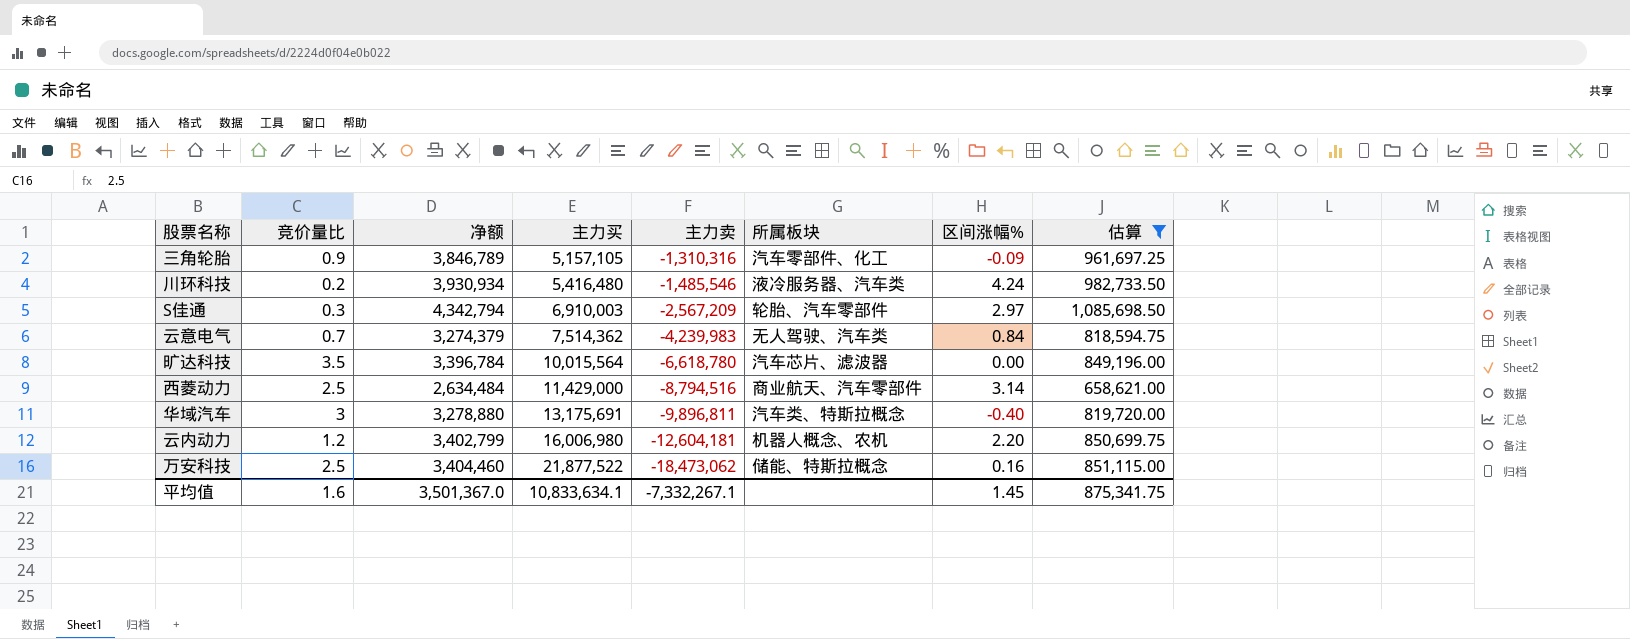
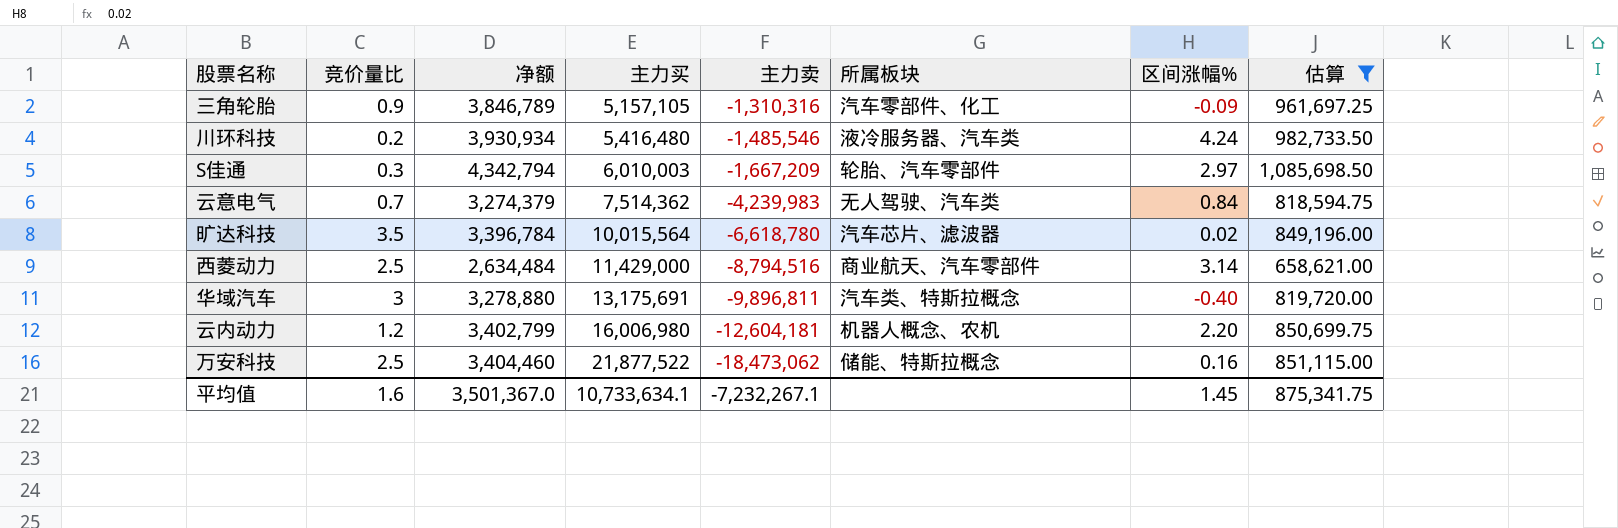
S佳通 | 主力买: 6,910,003 -> 6,010,003
S佳通 | 主力卖: -2,567,209 -> -1,667,209
旷达科技 | 区间涨幅%: 0.00 -> 0.02
平均值 | 主力买: 10,833,634.1 -> 10,733,634.1
平均值 | 主力卖: -7,332,267.1 -> -7,232,267.1

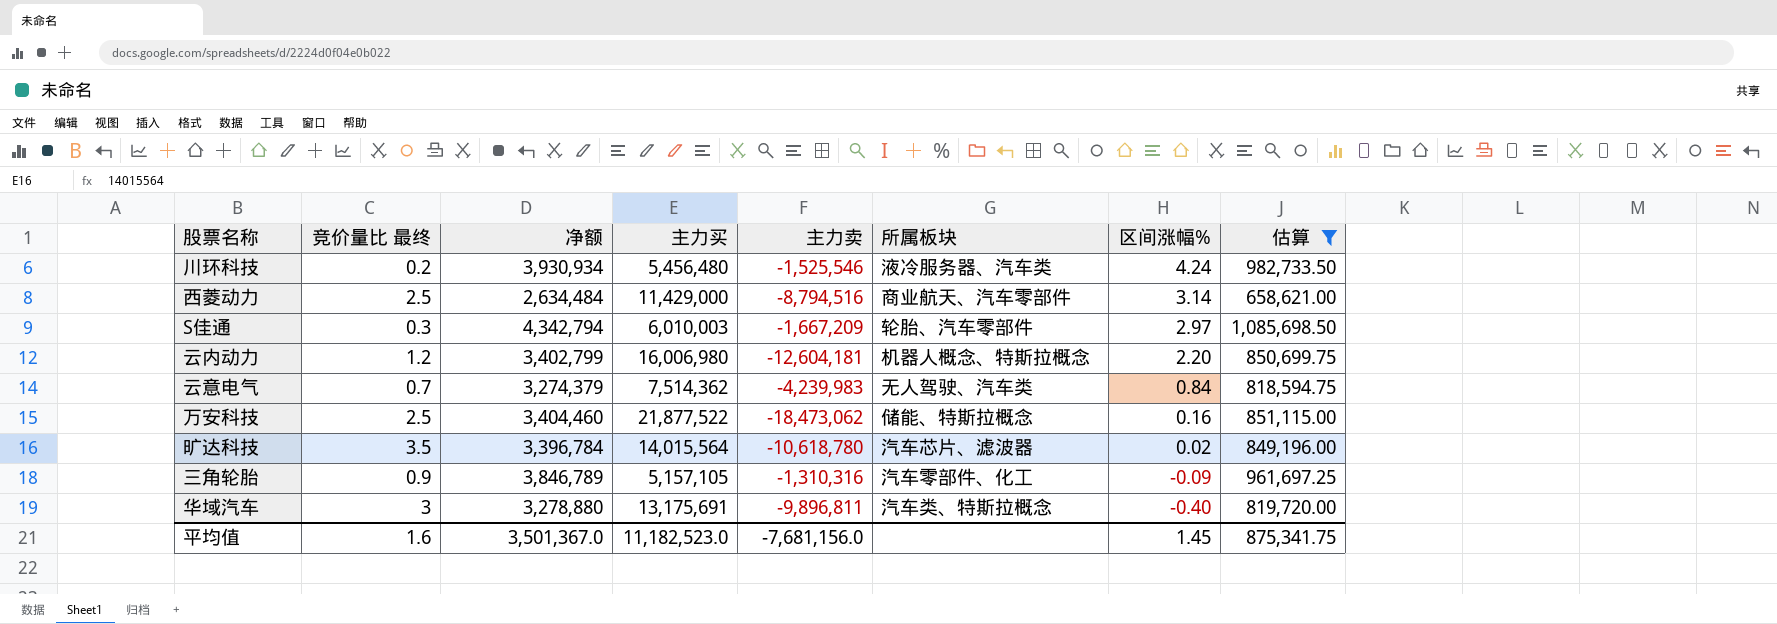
row order: 主力买 ascending -> 区间涨幅% descending
column name: 竞价量比 -> 竞价量比 最终
川环科技 | 主力买: 5,416,480 -> 5,456,480
川环科技 | 主力卖: -1,485,546 -> -1,525,546
云内动力 | 所属板块: 机器人概念、农机 -> 机器人概念、特斯拉概念
旷达科技 | 主力买: 10,015,564 -> 14,015,564
旷达科技 | 主力卖: -6,618,780 -> -10,618,780
平均值 | 主力买: 10,733,634.1 -> 11,182,523.0
平均值 | 主力卖: -7,232,267.1 -> -7,681,156.0

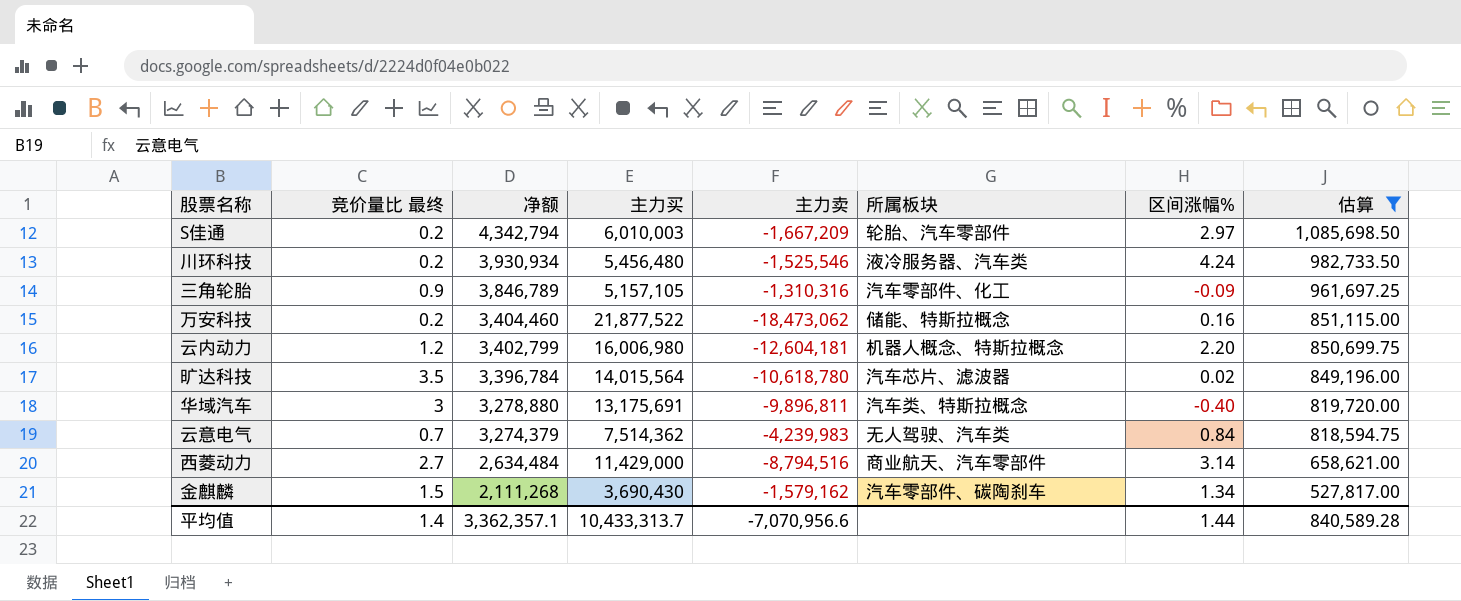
row order: 区间涨幅% descending -> 净额 descending
S佳通 | 竞价量比 最终: 0.3 -> 0.2
万安科技 | 竞价量比 最终: 2.5 -> 0.2
西菱动力 | 竞价量比 最终: 2.5 -> 2.7
row 金麒麟: none -> 1.5 | 2,111,268 | 3,690,430 | -1,579,162 | 汽车零部件、碳陶刹车 | 1.34 | 527,817.00
平均值 | 竞价量比 最终: 1.6 -> 1.4
平均值 | 净额: 3,501,367.0 -> 3,362,357.1
平均值 | 主力买: 11,182,523.0 -> 10,433,313.7
平均值 | 主力卖: -7,681,156.0 -> -7,070,956.6
平均值 | 区间涨幅%: 1.45 -> 1.44
平均值 | 估算: 875,341.75 -> 840,589.28

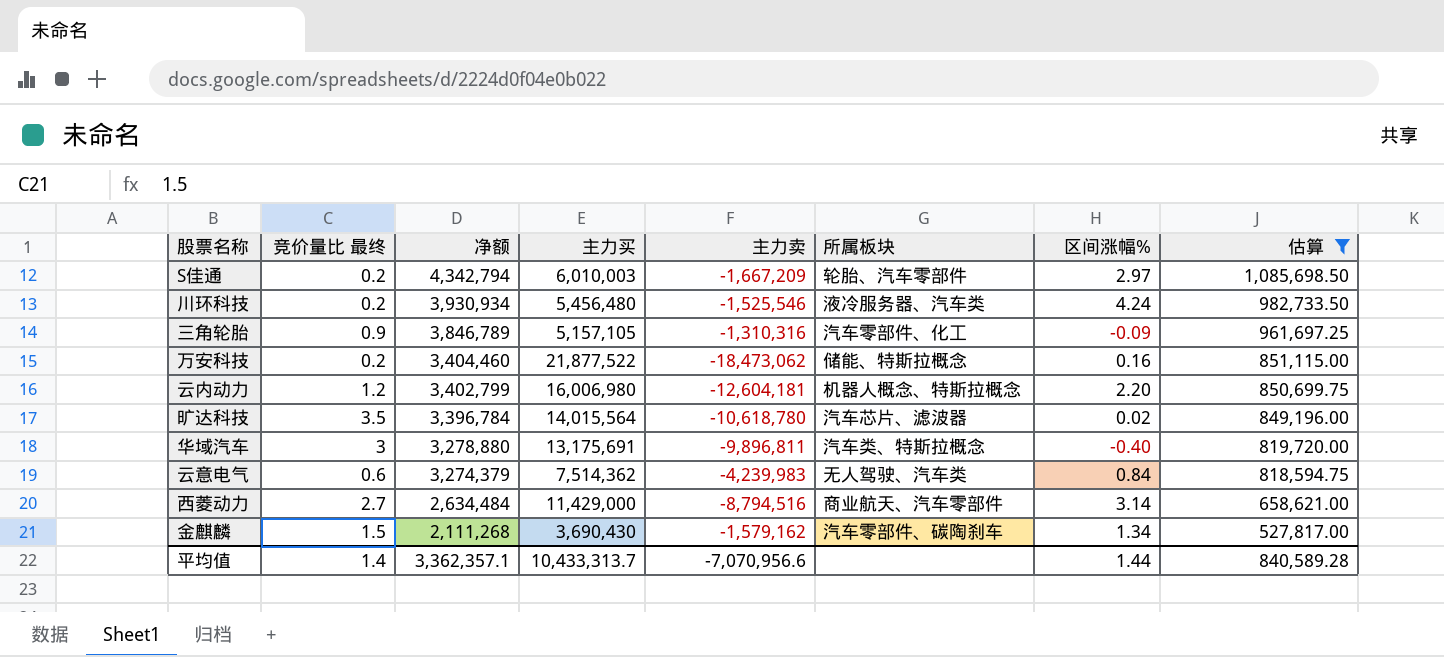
云意电气 | 竞价量比 最终: 0.7 -> 0.6

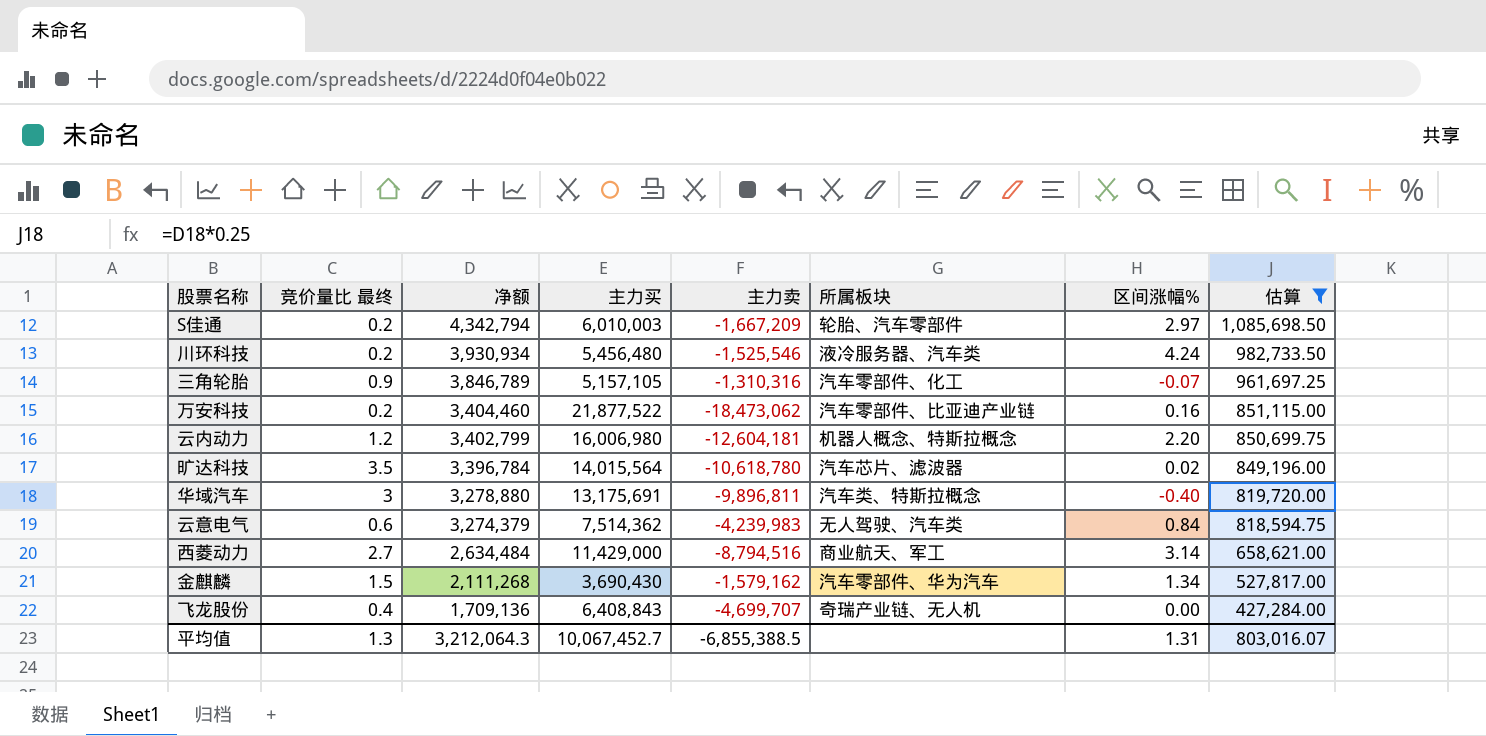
三角轮胎 | 区间涨幅%: -0.09 -> -0.07
万安科技 | 所属板块: 储能、特斯拉概念 -> 汽车零部件、比亚迪产业链
西菱动力 | 所属板块: 商业航天、汽车零部件 -> 商业航天、军工
金麒麟 | 所属板块: 汽车零部件、碳陶刹车 -> 汽车零部件、华为汽车
row 飞龙股份: none -> 0.4 | 1,709,136 | 6,408,843 | -4,699,707 | 奇瑞产业链、无人机 | 0.00 | 427,284.00
平均值 | 竞价量比 最终: 1.4 -> 1.3
平均值 | 净额: 3,362,357.1 -> 3,212,064.3
平均值 | 主力买: 10,433,313.7 -> 10,067,452.7
平均值 | 主力卖: -7,070,956.6 -> -6,855,388.5
平均值 | 区间涨幅%: 1.44 -> 1.31
平均值 | 估算: 840,589.28 -> 803,016.07

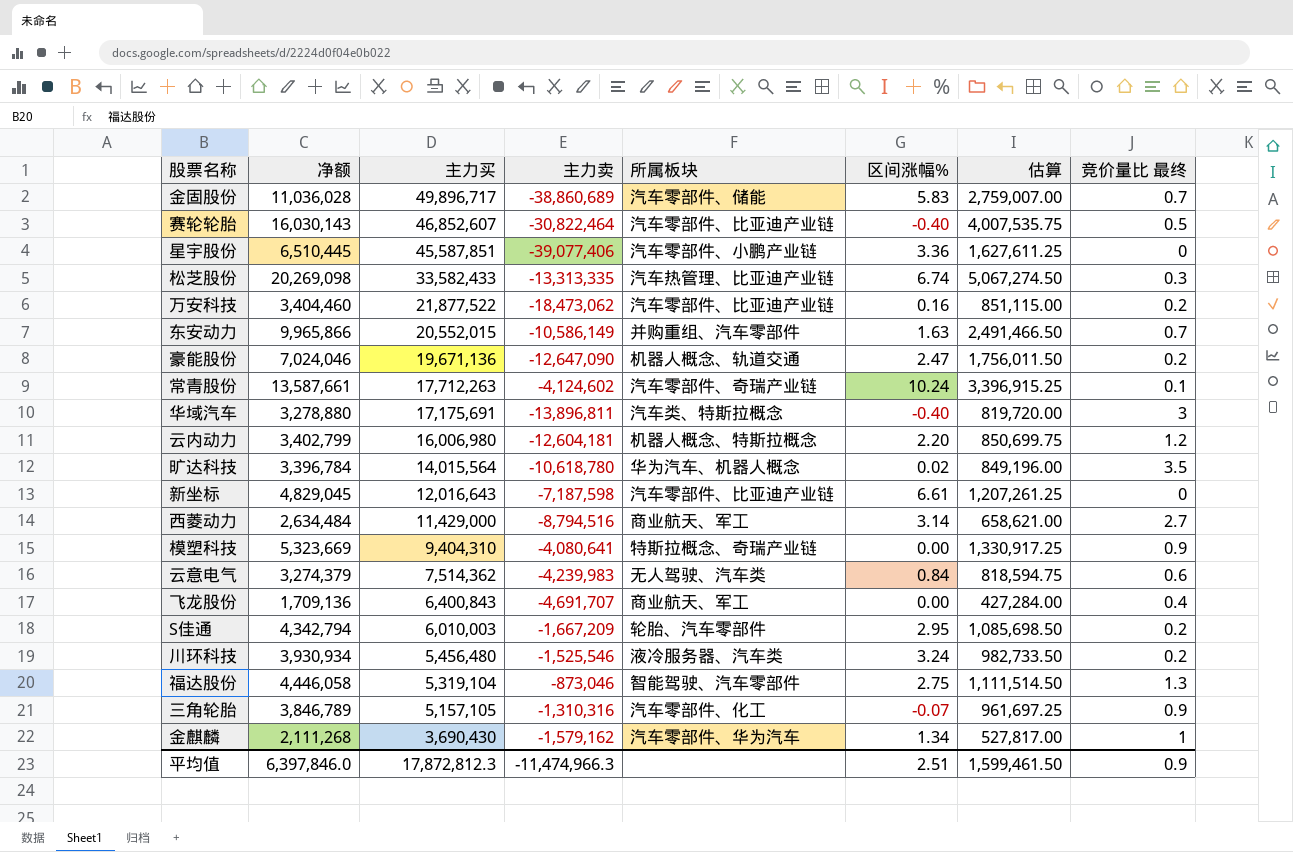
filter: 估算 <= 1,085,698.50 -> none
row order: 净额 descending -> 主力买 descending
column 竞价量比 最终 | position: 2 -> 8
华域汽车 | 主力买: 13,175,691 -> 17,175,691
华域汽车 | 主力卖: -9,896,811 -> -13,896,811
旷达科技 | 所属板块: 汽车芯片、滤波器 -> 华为汽车、机器人概念
飞龙股份 | 主力买: 6,408,843 -> 6,400,843
飞龙股份 | 主力卖: -4,699,707 -> -4,691,707
飞龙股份 | 所属板块: 奇瑞产业链、无人机 -> 商业航天、军工
S佳通 | 区间涨幅%: 2.97 -> 2.95
川环科技 | 区间涨幅%: 4.24 -> 3.24
金麒麟 | 竞价量比 最终: 1.5 -> 1
平均值 | 净额: 3,212,064.3 -> 6,397,846.0
平均值 | 主力买: 10,067,452.7 -> 17,872,812.3
平均值 | 主力卖: -6,855,388.5 -> -11,474,966.3
平均值 | 区间涨幅%: 1.31 -> 2.51
平均值 | 估算: 803,016.07 -> 1,599,461.50
平均值 | 竞价量比 最终: 1.3 -> 0.9

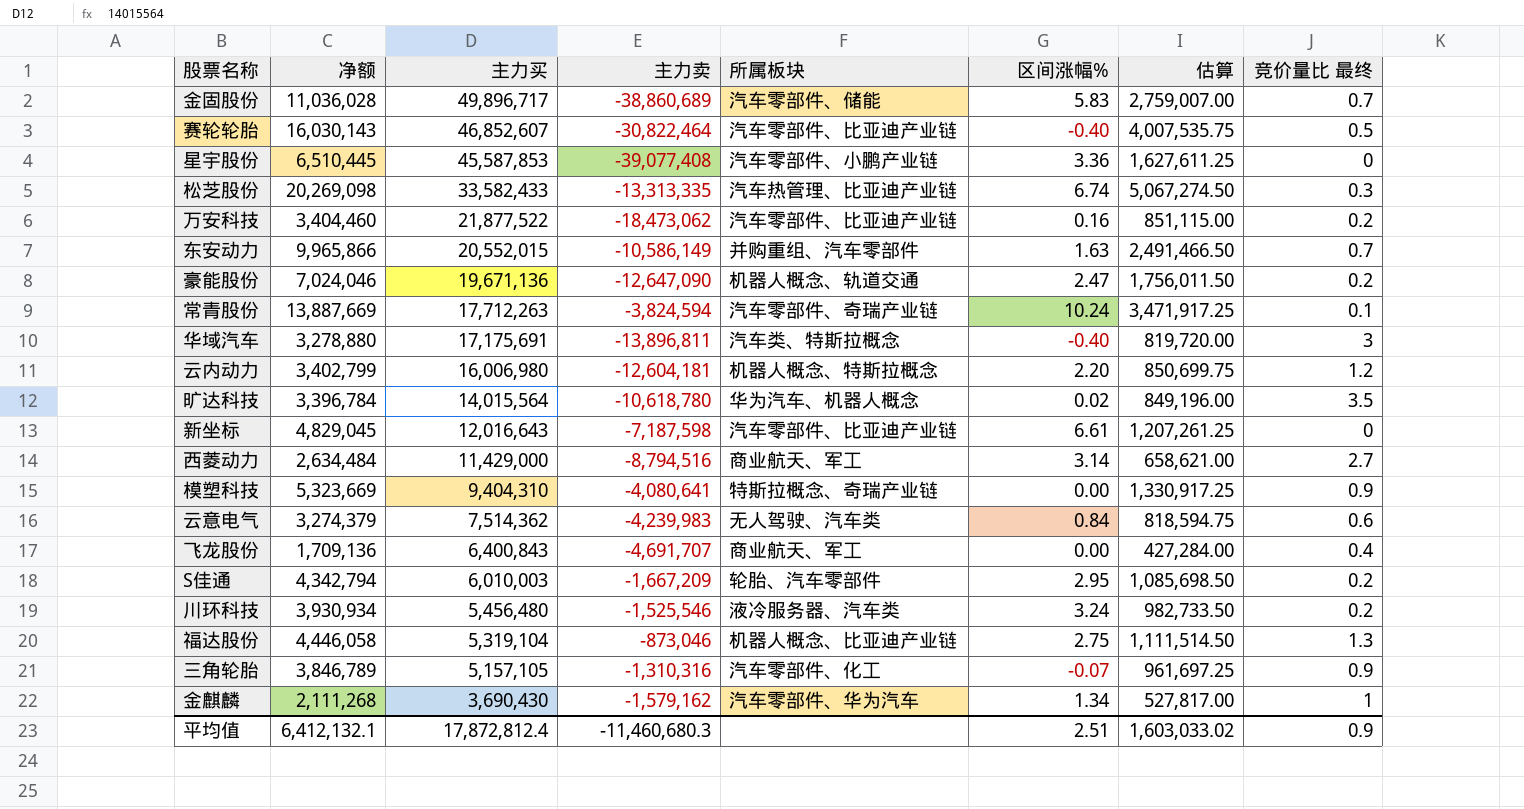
星宇股份 | 主力买: 45,587,851 -> 45,587,853
星宇股份 | 主力卖: -39,077,406 -> -39,077,408
常青股份 | 净额: 13,587,661 -> 13,887,669
常青股份 | 主力卖: -4,124,602 -> -3,824,594
常青股份 | 估算: 3,396,915.25 -> 3,471,917.25
福达股份 | 所属板块: 智能驾驶、汽车零部件 -> 机器人概念、比亚迪产业链
平均值 | 净额: 6,397,846.0 -> 6,412,132.1
平均值 | 主力买: 17,872,812.3 -> 17,872,812.4
平均值 | 主力卖: -11,474,966.3 -> -11,460,680.3
平均值 | 估算: 1,599,461.50 -> 1,603,033.02

